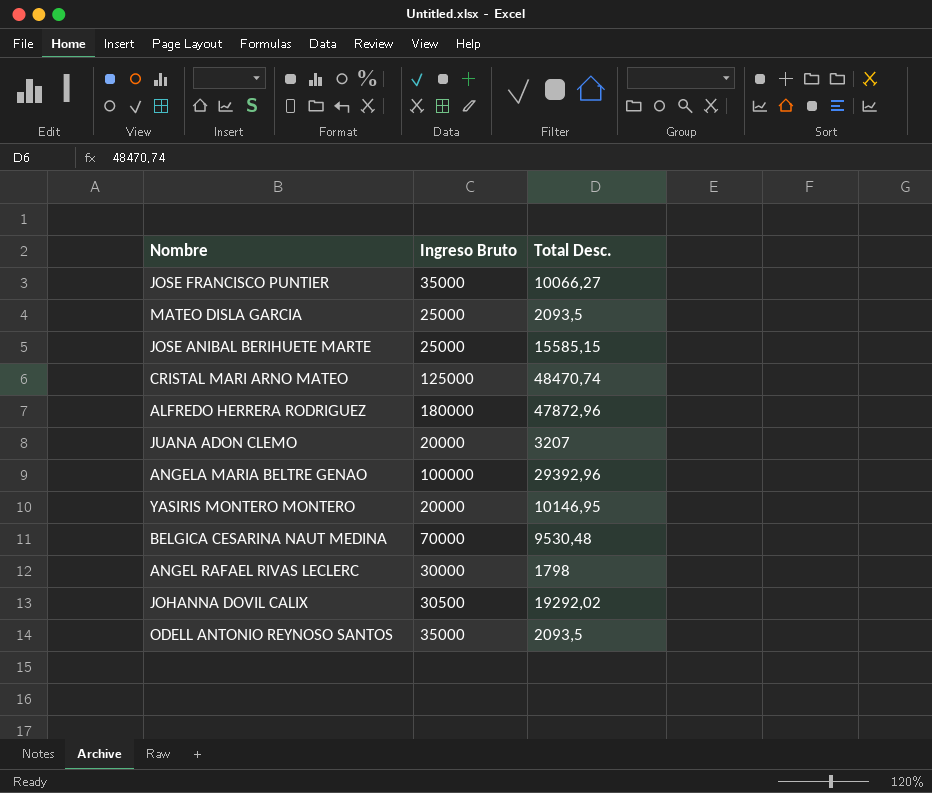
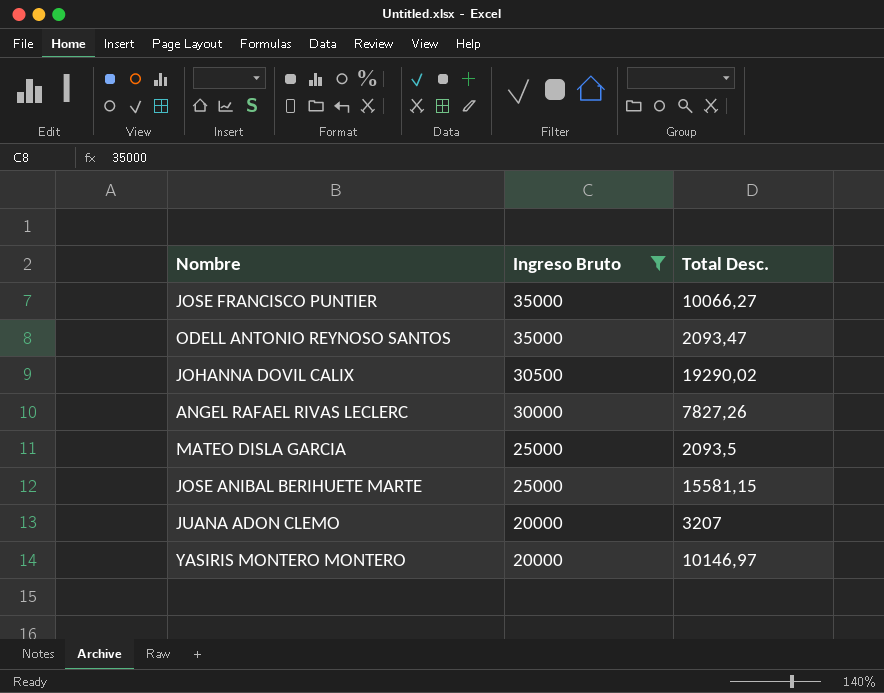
filter: none -> Ingreso Bruto <= 35000
row order: none -> Ingreso Bruto descending
ODELL ANTONIO REYNOSO SANTOS | Total Desc.: 2093,5 -> 2093,47
JOHANNA DOVIL CALIX | Total Desc.: 19292,02 -> 19290,02
ANGEL RAFAEL RIVAS LECLERC | Total Desc.: 1798 -> 7827,26
JOSE ANIBAL BERIHUETE MARTE | Total Desc.: 15585,15 -> 15581,15
YASIRIS MONTERO MONTERO | Total Desc.: 10146,95 -> 10146,97

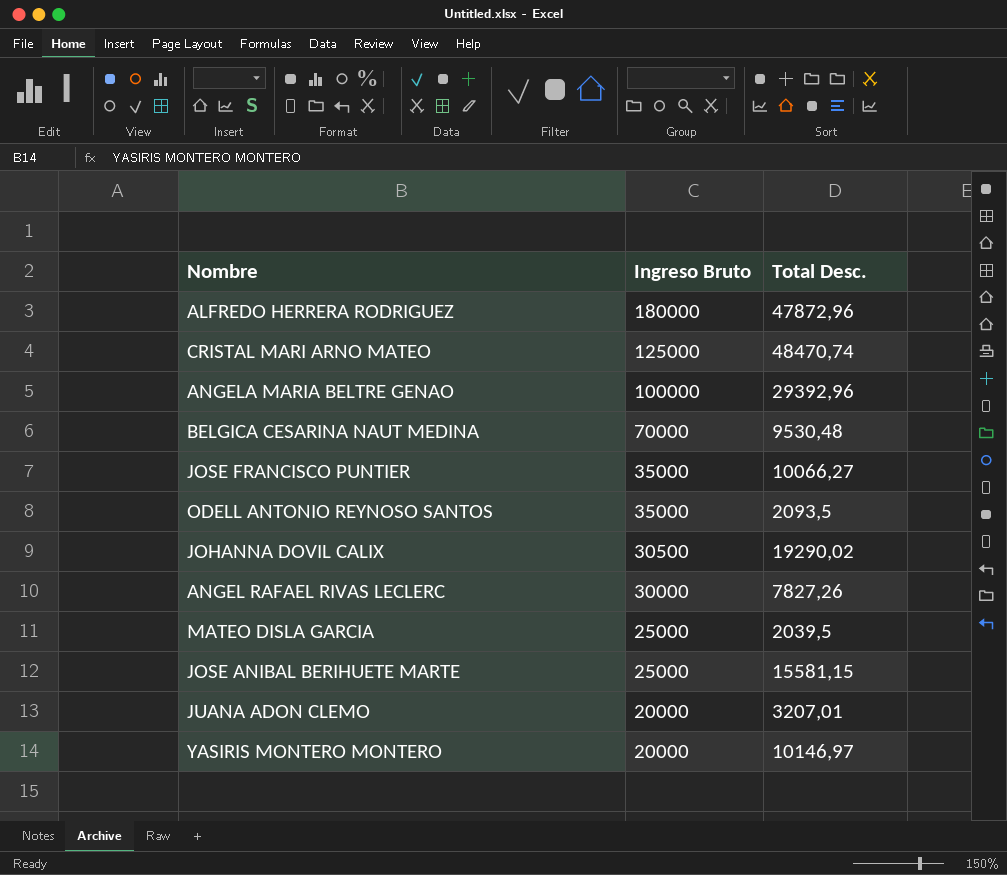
filter: Ingreso Bruto <= 35000 -> none
ODELL ANTONIO REYNOSO SANTOS | Total Desc.: 2093,47 -> 2093,5
MATEO DISLA GARCIA | Total Desc.: 2093,5 -> 2039,5
JUANA ADON CLEMO | Total Desc.: 3207 -> 3207,01

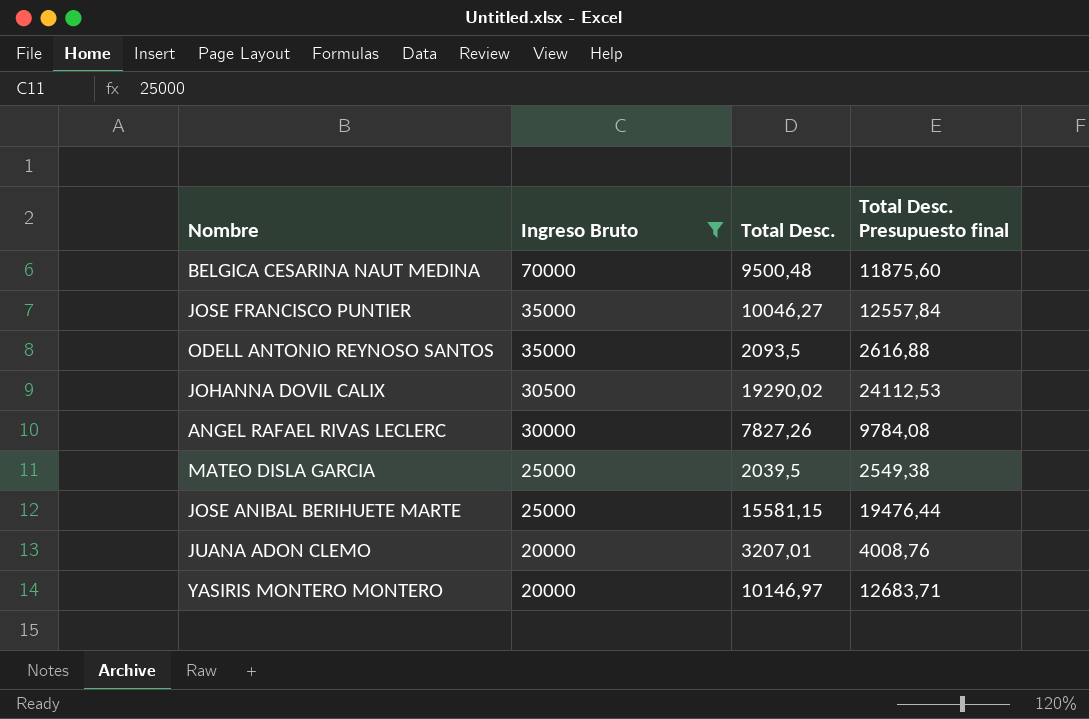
filter: none -> Ingreso Bruto <= 70000
column Total Desc. Presupuesto final | formula: none -> [Total Desc.] * 1,25
BELGICA CESARINA NAUT MEDINA | Total Desc.: 9530,48 -> 9500,48
JOSE FRANCISCO PUNTIER | Total Desc.: 10066,27 -> 10046,27

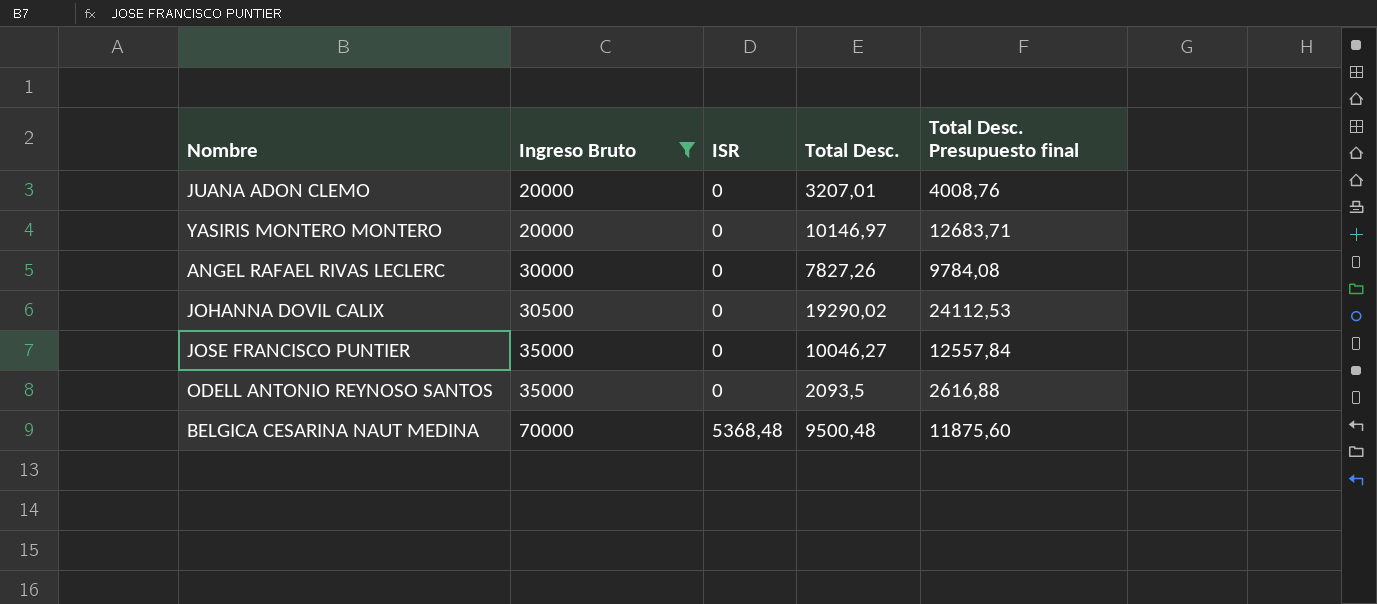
row order: Ingreso Bruto descending -> Ingreso Bruto ascending
column ISR | position: none -> 3
row MATEO DISLA GARCIA: 25000 | 2039,5 | 2549,38 -> none
row JOSE ANIBAL BERIHUETE MARTE: 25000 | 15581,15 | 19476,44 -> none

